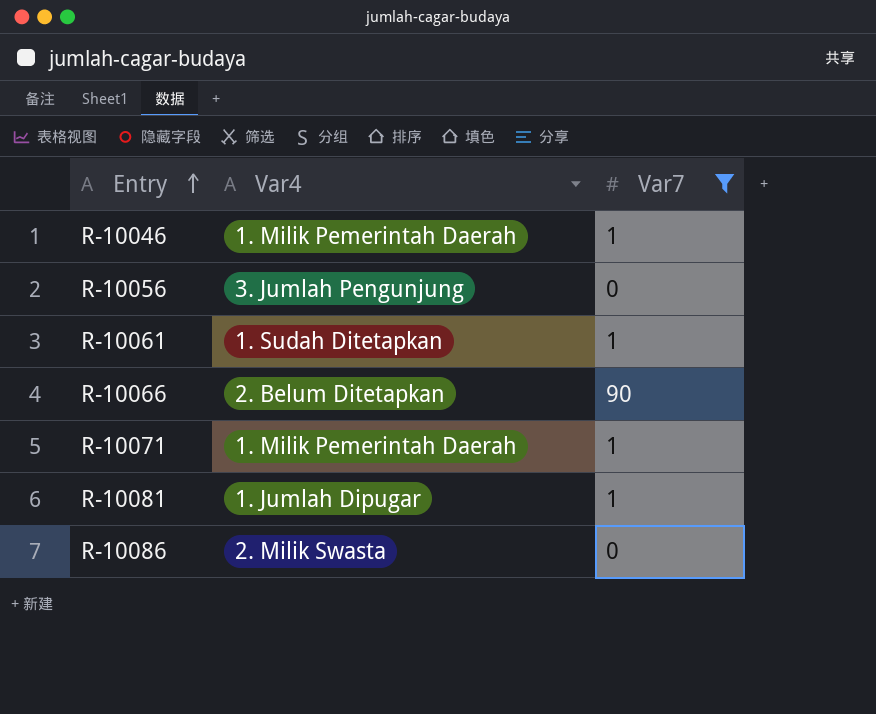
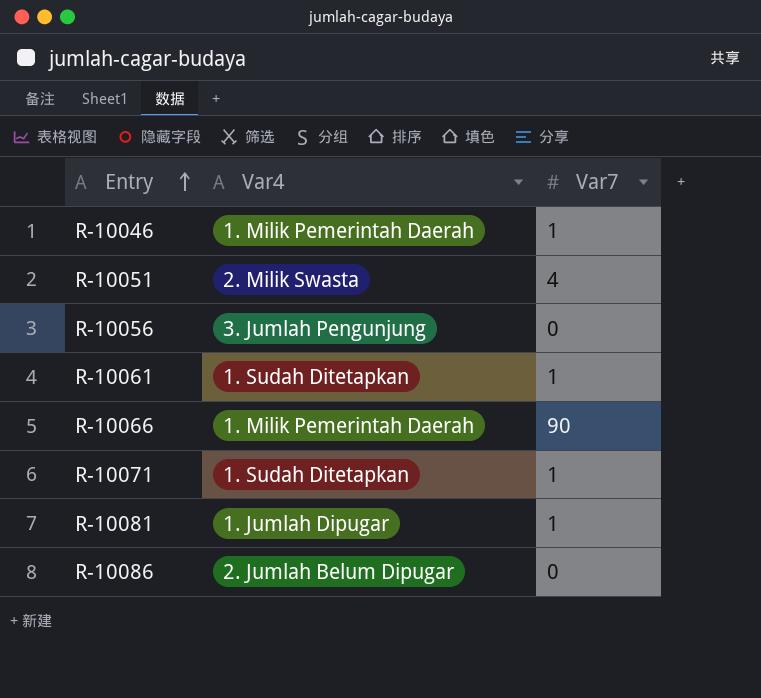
filter: Var7 != 4 -> none
R-10066 | Var4: 2. Belum Ditetapkan -> 1. Milik Pemerintah Daerah
R-10071 | Var4: 1. Milik Pemerintah Daerah -> 1. Sudah Ditetapkan
R-10086 | Var4: 2. Milik Swasta -> 2. Jumlah Belum Dipugar

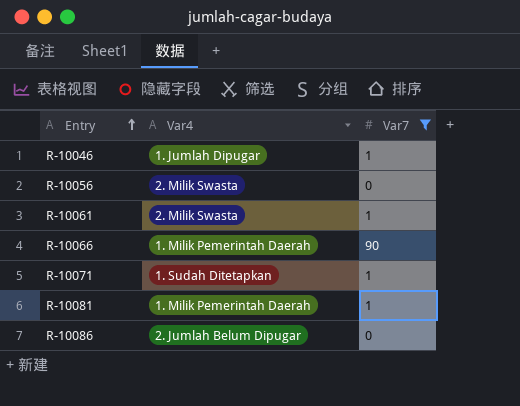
filter: none -> Var7 != 4
R-10046 | Var4: 1. Milik Pemerintah Daerah -> 1. Jumlah Dipugar
R-10056 | Var4: 3. Jumlah Pengunjung -> 2. Milik Swasta
R-10061 | Var4: 1. Sudah Ditetapkan -> 2. Milik Swasta
R-10081 | Var4: 1. Jumlah Dipugar -> 1. Milik Pemerintah Daerah

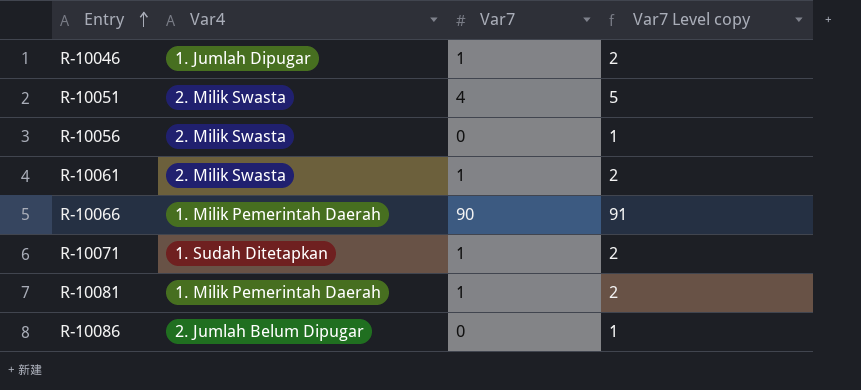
filter: Var7 != 4 -> none
column Var7 Level copy | formula: none -> [Var7] + 1

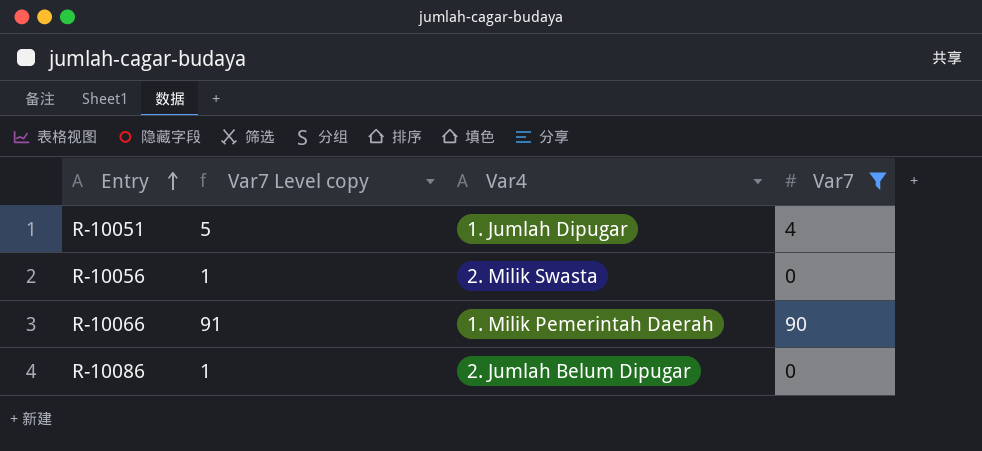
filter: none -> Var7 != 1
column Var7 Level copy | position: 4 -> 2
R-10051 | Var4: 2. Milik Swasta -> 1. Jumlah Dipugar

